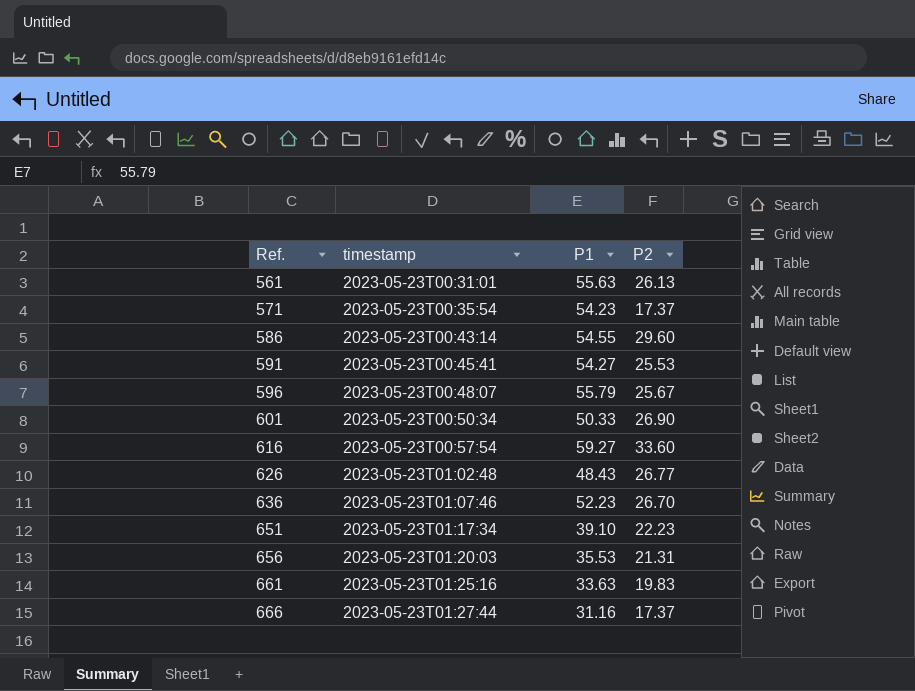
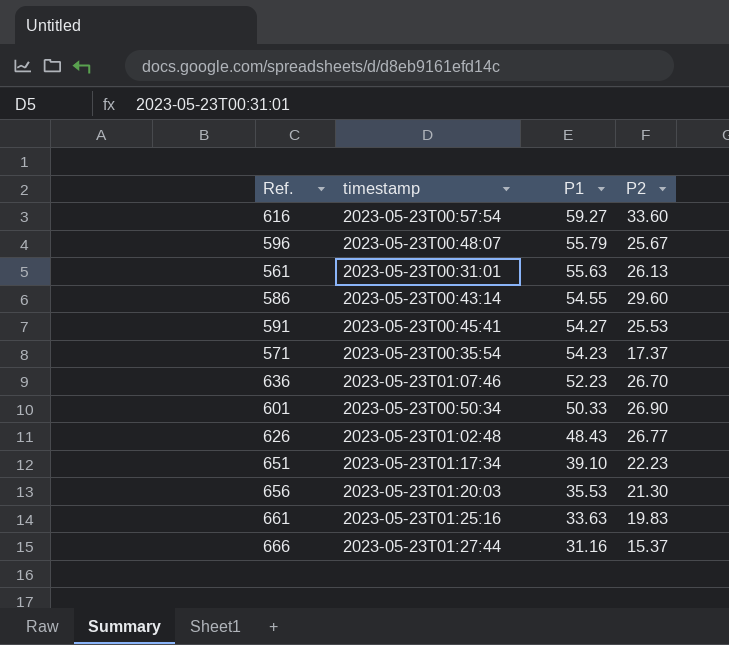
row order: Ref. ascending -> P1 descending
656 | P2: 21.31 -> 21.30
666 | P2: 17.37 -> 15.37

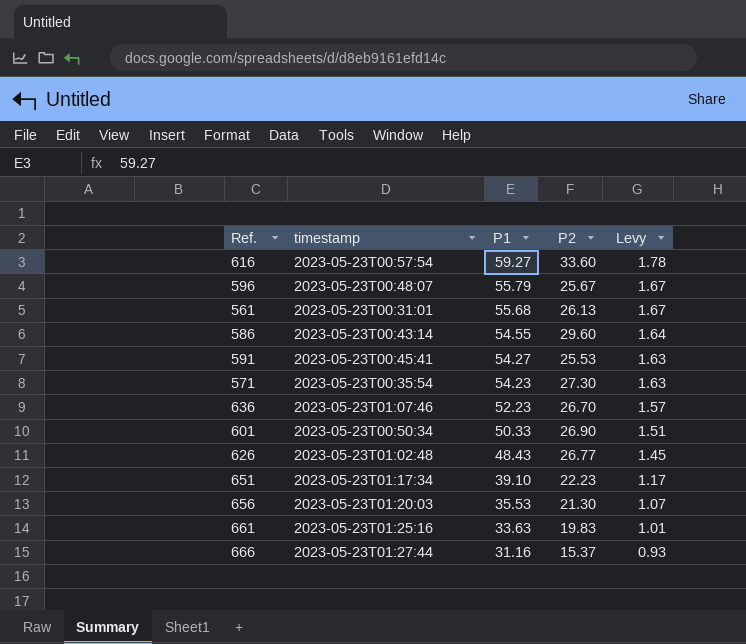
column Levy | formula: none -> [P1] * 0.03
561 | P1: 55.63 -> 55.68
571 | P2: 17.37 -> 27.30

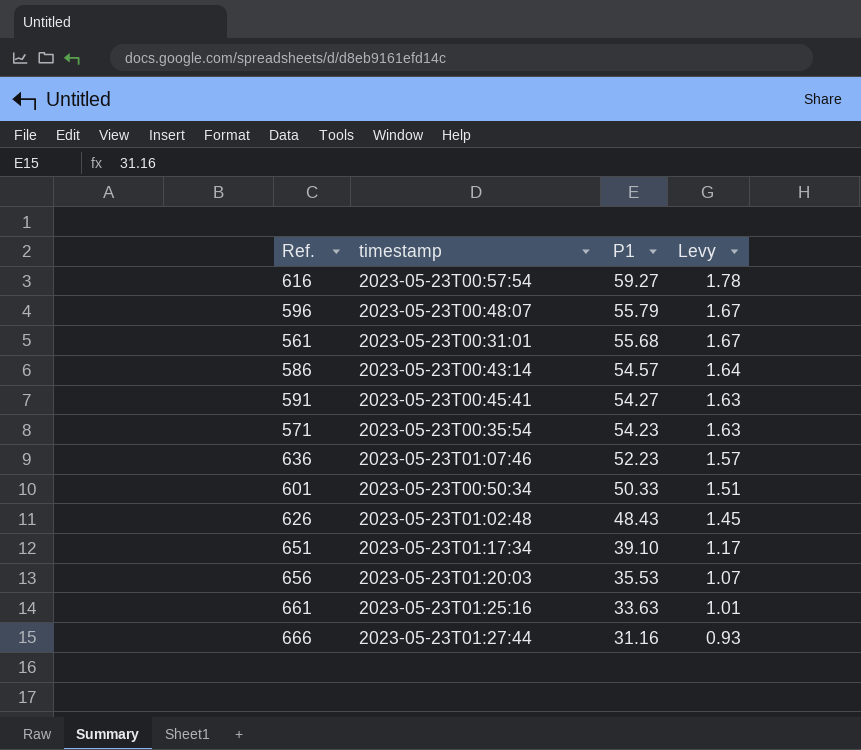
column P2 | position: 4 -> none
586 | P1: 54.55 -> 54.57

